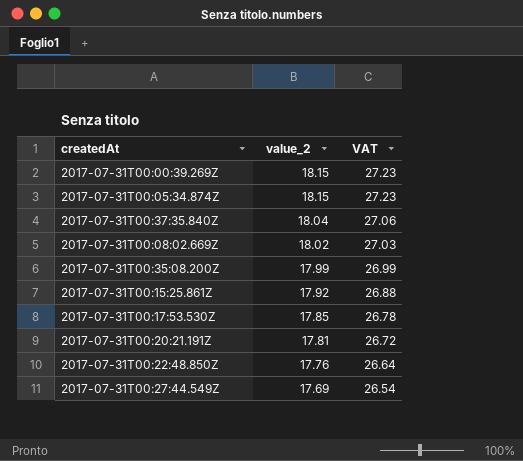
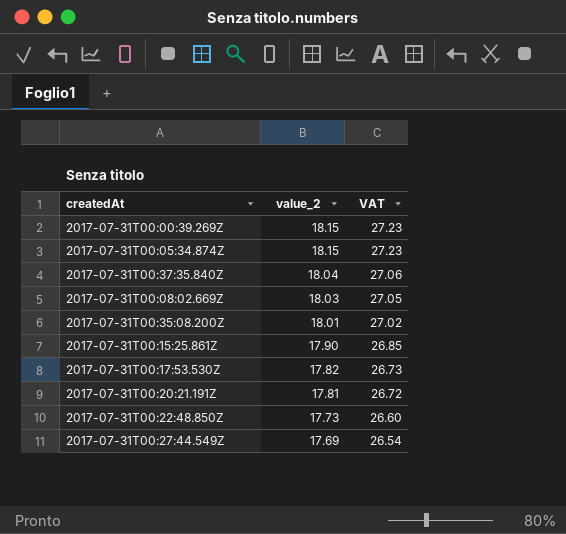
2017-07-31T00:08:02.669Z | value_2: 18.02 -> 18.03
2017-07-31T00:08:02.669Z | VAT: 27.03 -> 27.05
2017-07-31T00:35:08.200Z | value_2: 17.99 -> 18.01
2017-07-31T00:35:08.200Z | VAT: 26.99 -> 27.02
2017-07-31T00:15:25.861Z | value_2: 17.92 -> 17.90
2017-07-31T00:15:25.861Z | VAT: 26.88 -> 26.85
2017-07-31T00:17:53.530Z | value_2: 17.85 -> 17.82
2017-07-31T00:17:53.530Z | VAT: 26.78 -> 26.73
2017-07-31T00:22:48.850Z | value_2: 17.76 -> 17.73
2017-07-31T00:22:48.850Z | VAT: 26.64 -> 26.60

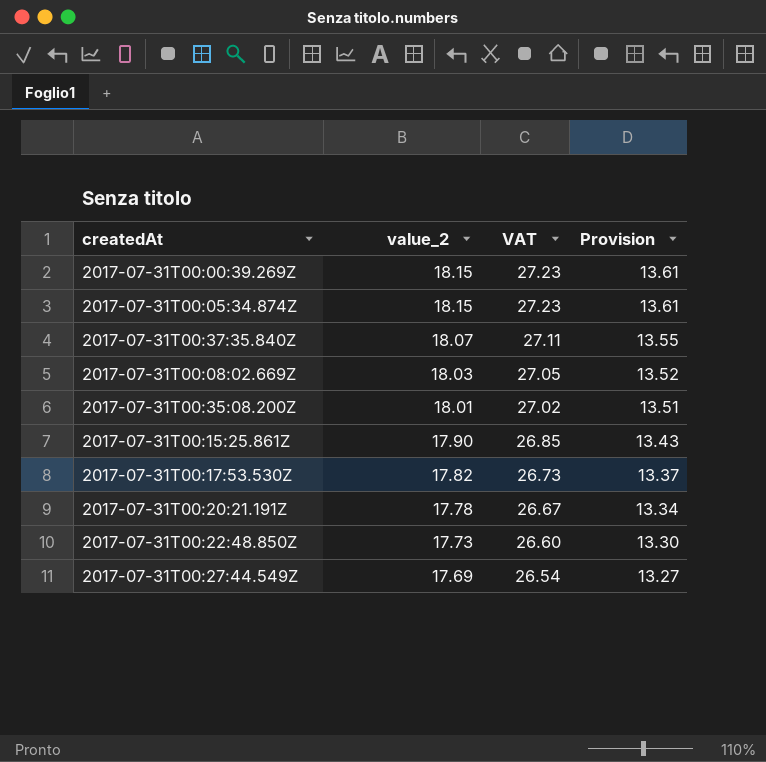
column Provision | formula: none -> [value_2] * 0.75
2017-07-31T00:37:35.840Z | value_2: 18.04 -> 18.07
2017-07-31T00:37:35.840Z | VAT: 27.06 -> 27.11
2017-07-31T00:20:21.191Z | value_2: 17.81 -> 17.78
2017-07-31T00:20:21.191Z | VAT: 26.72 -> 26.67

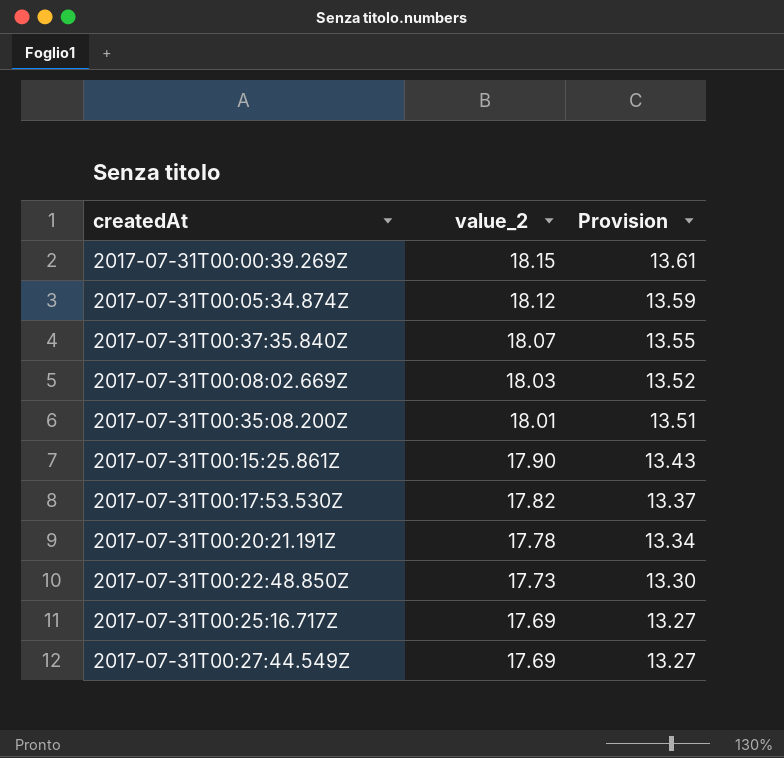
column VAT | formula: [value_2] * 1.5 -> none
2017-07-31T00:05:34.874Z | value_2: 18.15 -> 18.12
2017-07-31T00:05:34.874Z | Provision: 13.61 -> 13.59
row 2017-07-31T00:25:16.717Z: none -> 17.69 | 13.27

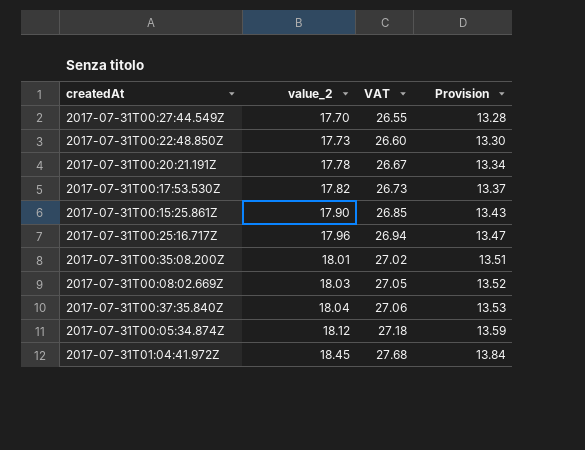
row order: value_2 descending -> value_2 ascending
column VAT | formula: none -> [value_2] * 1.5
row 2017-07-31T00:00:39.269Z: 18.15 | 13.61 -> none
2017-07-31T00:27:44.549Z | value_2: 17.69 -> 17.70
2017-07-31T00:27:44.549Z | Provision: 13.27 -> 13.28
2017-07-31T00:25:16.717Z | value_2: 17.69 -> 17.96
2017-07-31T00:25:16.717Z | Provision: 13.27 -> 13.47
2017-07-31T00:37:35.840Z | value_2: 18.07 -> 18.04
2017-07-31T00:37:35.840Z | Provision: 13.55 -> 13.53
row 2017-07-31T01:04:41.972Z: none -> 18.45 | 27.68 | 13.84

